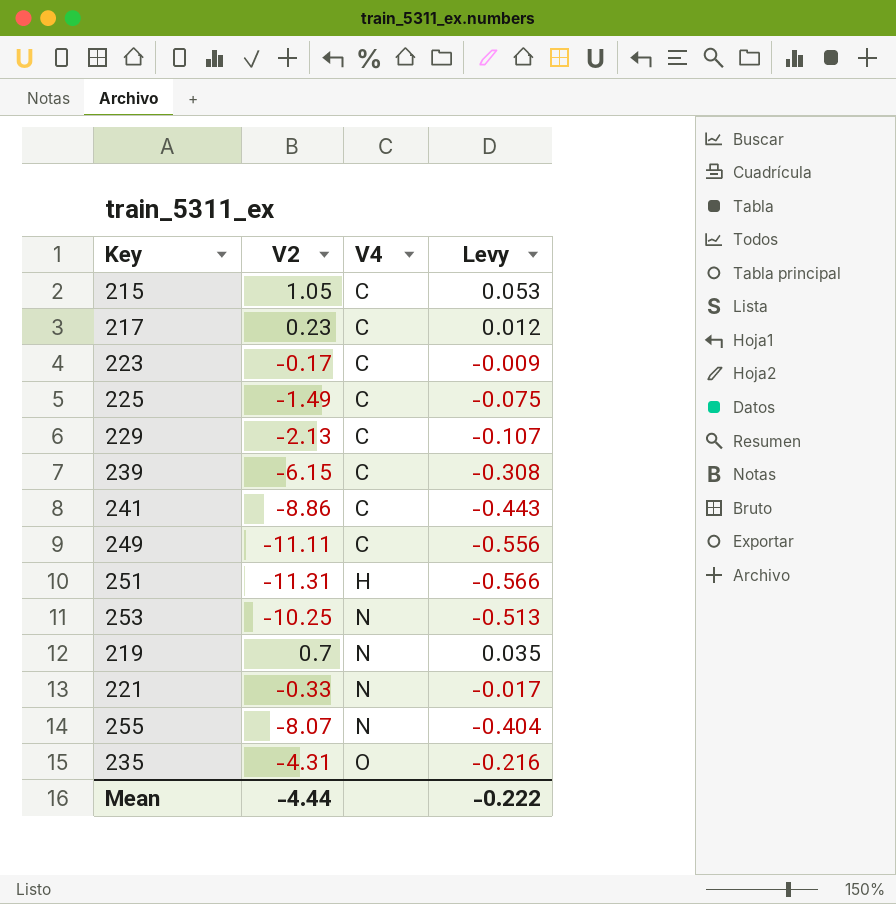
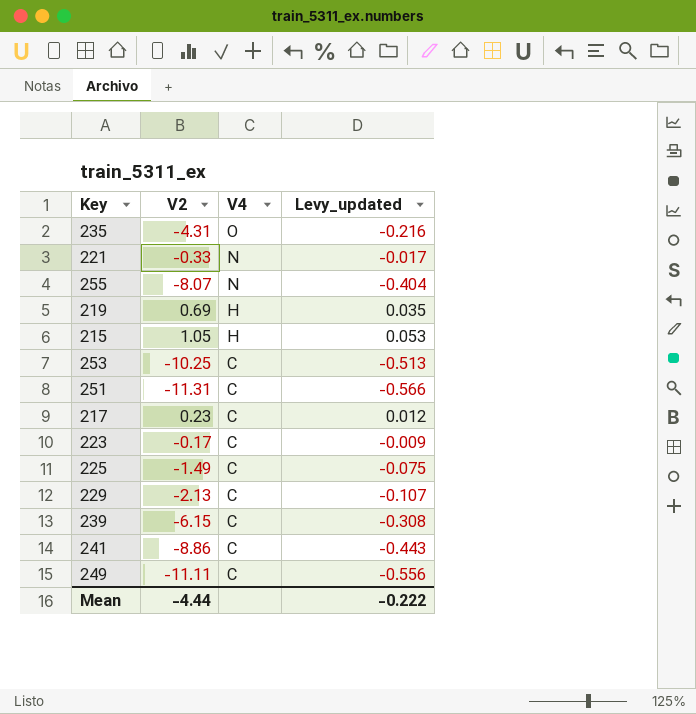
row order: V4 ascending -> V4 descending
column name: Levy -> Levy_updated
219 | V2: 0.7 -> 0.69
219 | V4: N -> H
215 | V4: C -> H
253 | V4: N -> C
251 | V4: H -> C

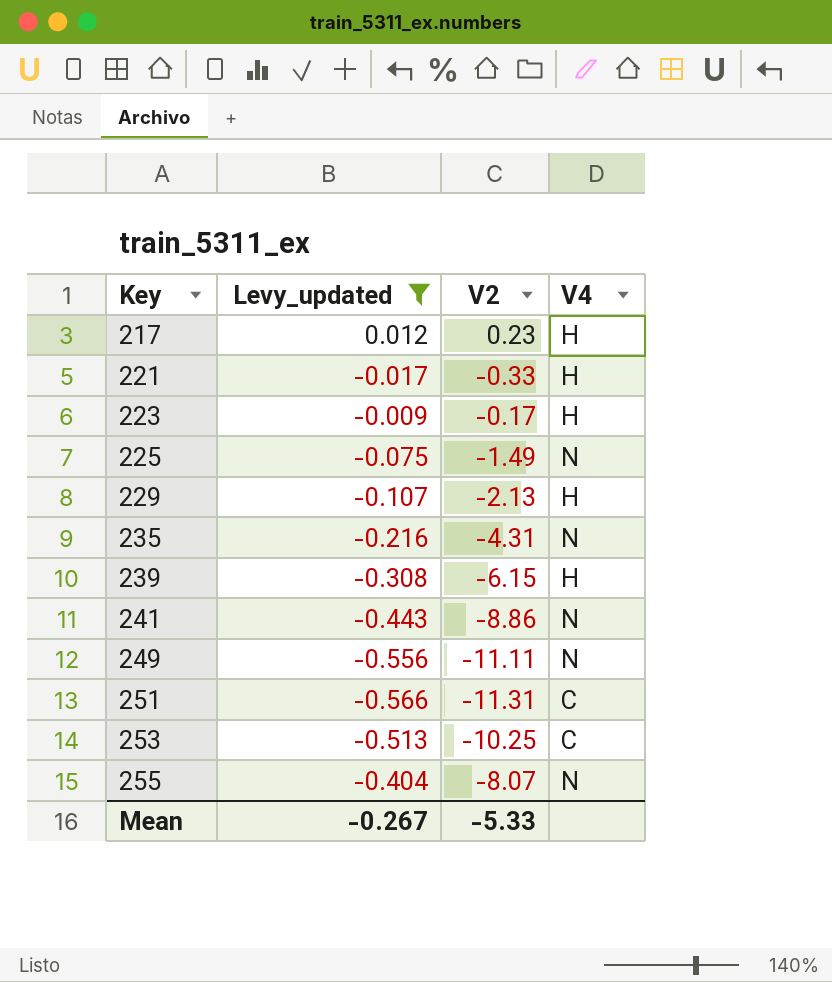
filter: none -> Levy_updated <= 0.012
row order: V4 descending -> Key ascending
column Levy_updated | position: 4 -> 2
217 | V4: C -> H
221 | V4: N -> H
223 | V4: C -> H
225 | V4: C -> N
229 | V4: C -> H
235 | V4: O -> N
239 | V4: C -> H
241 | V4: C -> N
249 | V4: C -> N
Mean | Levy_updated: -0.222 -> -0.267
Mean | V2: -4.44 -> -5.33

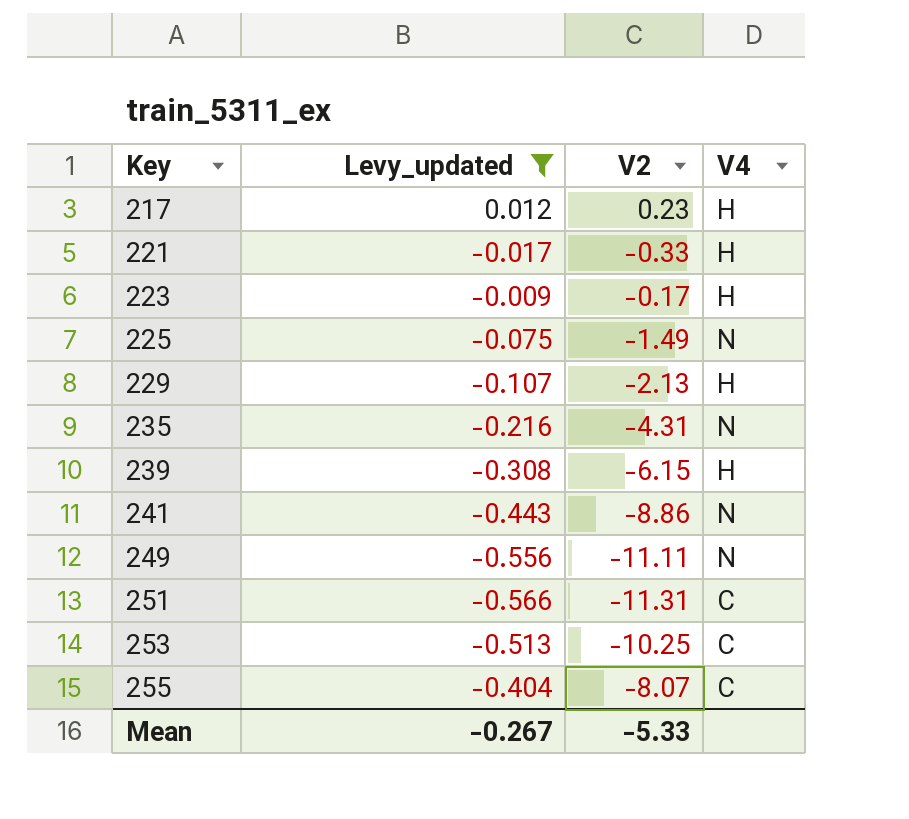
255 | V4: N -> C

